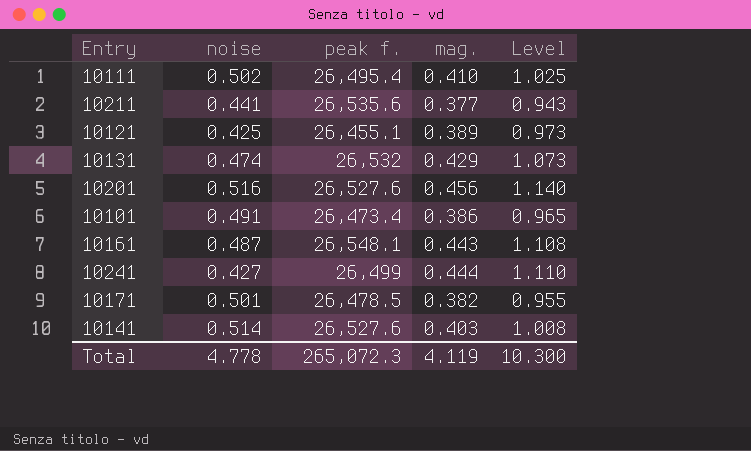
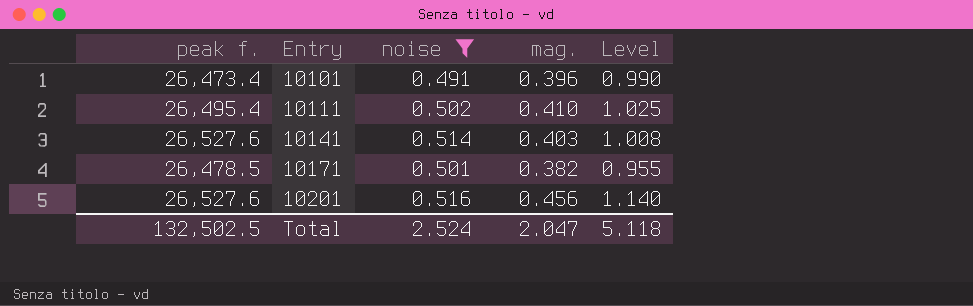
filter: none -> noise >= 0.491
row order: none -> Entry ascending
column peak f. | position: 3 -> 1
10101 | mag.: 0.386 -> 0.396
10101 | Level: 0.965 -> 0.990
Total | peak f.: 265,072.3 -> 132,502.5
Total | noise: 4.778 -> 2.524
Total | mag.: 4.119 -> 2.047
Total | Level: 10.300 -> 5.118

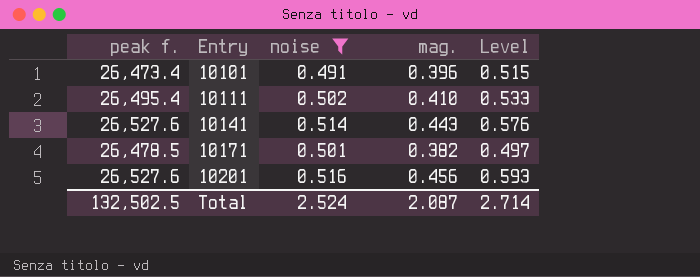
column Level | formula: [mag.] * 2.5 -> [mag.] * 1.3
10141 | mag.: 0.403 -> 0.443
Total | mag.: 2.047 -> 2.087
Total | Level: 5.118 -> 2.714

